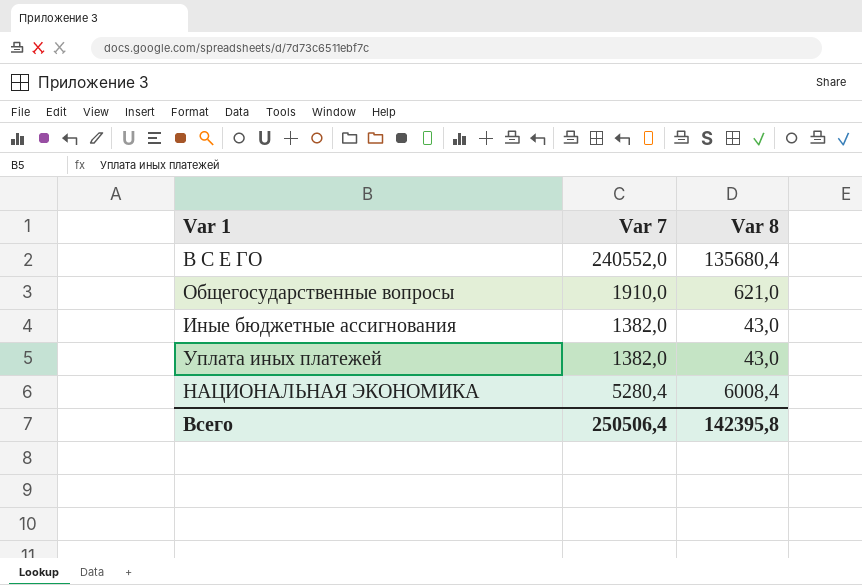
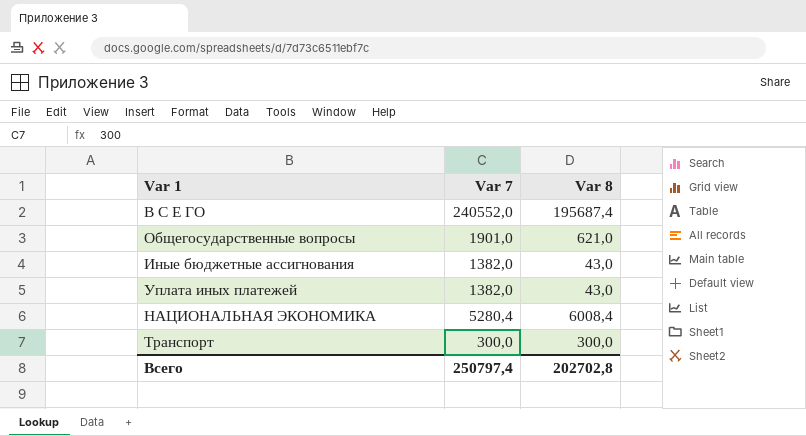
В С Е ГО | Var 8: 135680,4 -> 195687,4
Общегосударственные вопросы | Var 7: 1910,0 -> 1901,0
row Транспорт: none -> 300,0 | 300,0
Всего | Var 7: 250506,4 -> 250797,4
Всего | Var 8: 142395,8 -> 202702,8

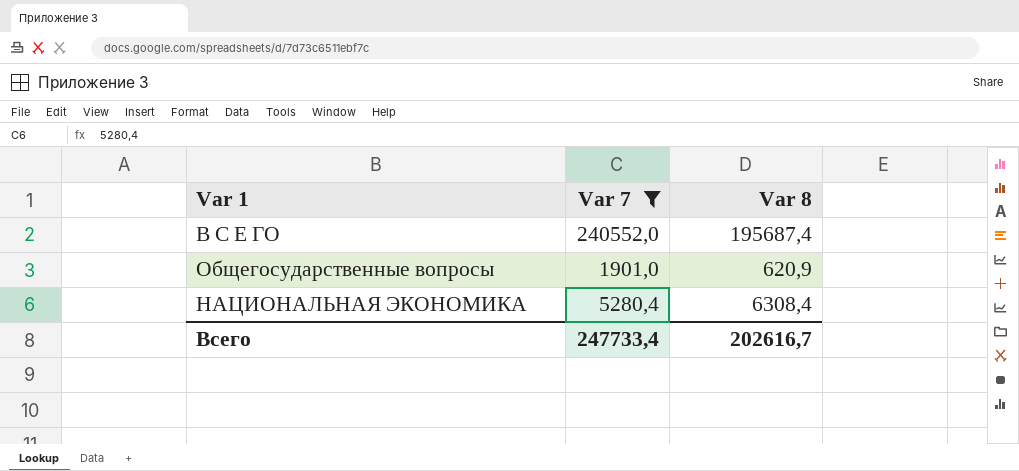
filter: none -> Var 7 >= 1901,0
Общегосударственные вопросы | Var 8: 621,0 -> 620,9
НАЦИОНАЛЬНАЯ ЭКОНОМИКА | Var 8: 6008,4 -> 6308,4
Всего | Var 7: 250797,4 -> 247733,4
Всего | Var 8: 202702,8 -> 202616,7

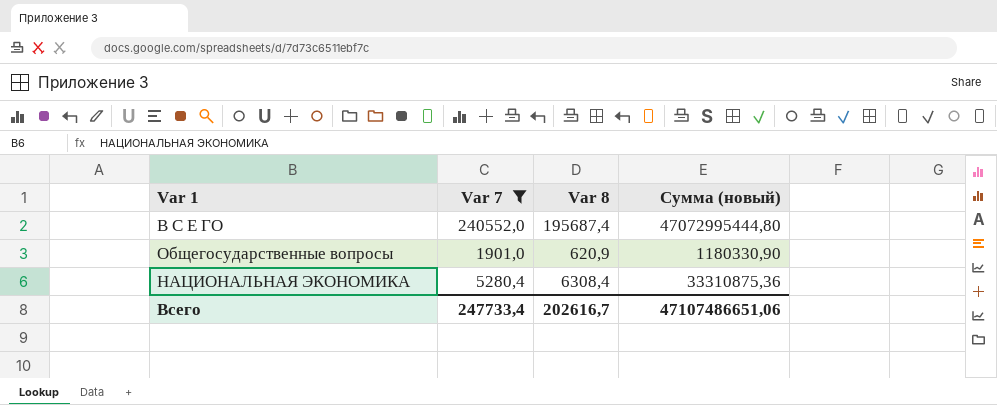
column Сумма (новый) | formula: none -> [Var 7] * [Var 8]

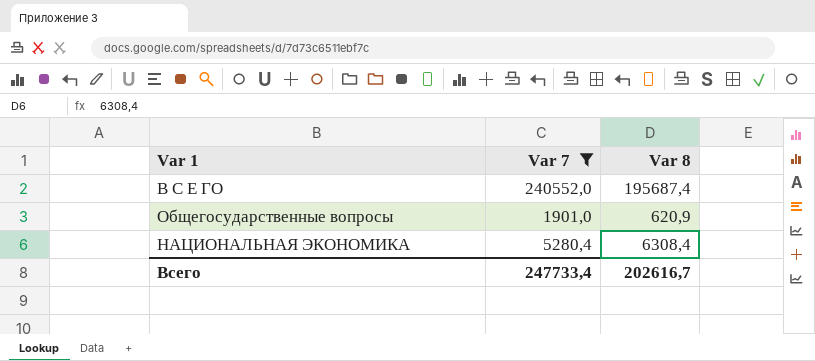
column Сумма (новый) | formula: [Var 7] * [Var 8] -> none

